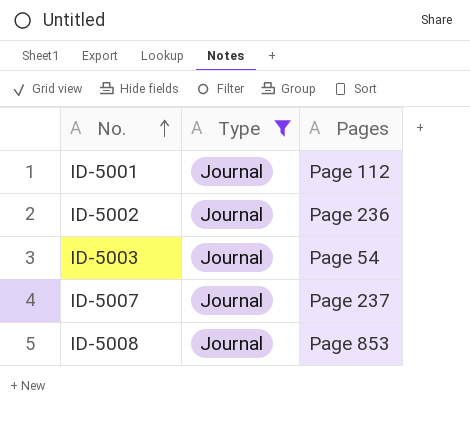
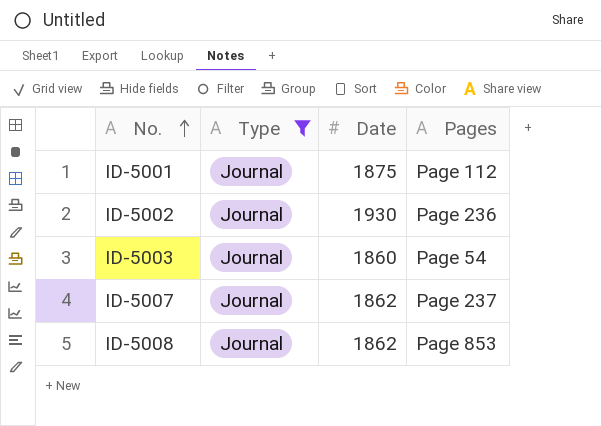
column Date | position: none -> 3

